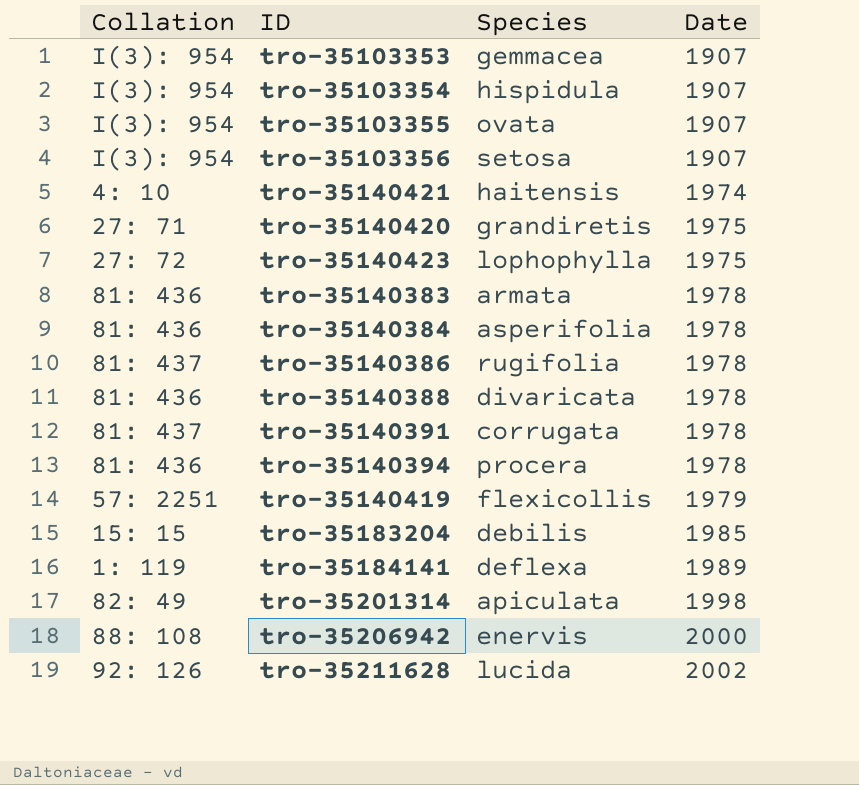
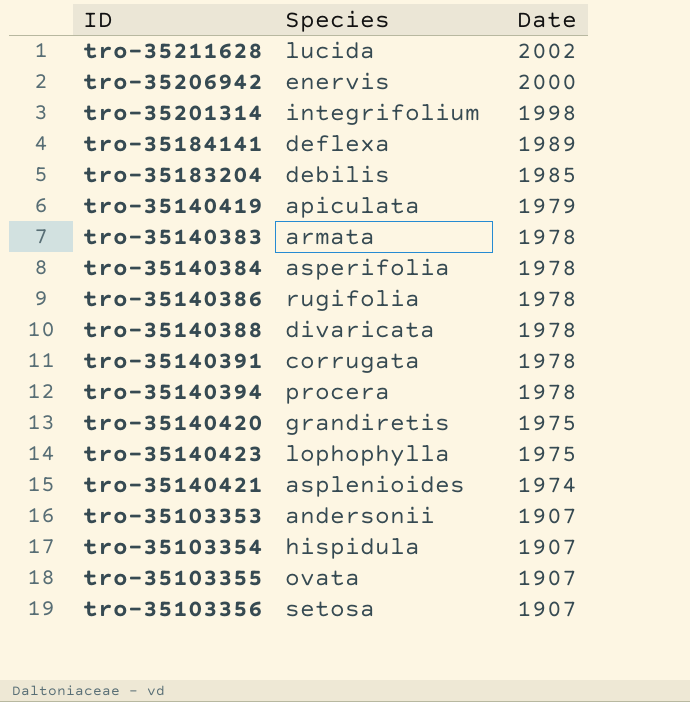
row order: Date ascending -> Date descending
column Collation | position: 1 -> none
tro-35201314 | Species: apiculata -> integrifolium
tro-35140419 | Species: flexicollis -> apiculata
tro-35140421 | Species: haitensis -> asplenioides
tro-35103353 | Species: gemmacea -> andersonii

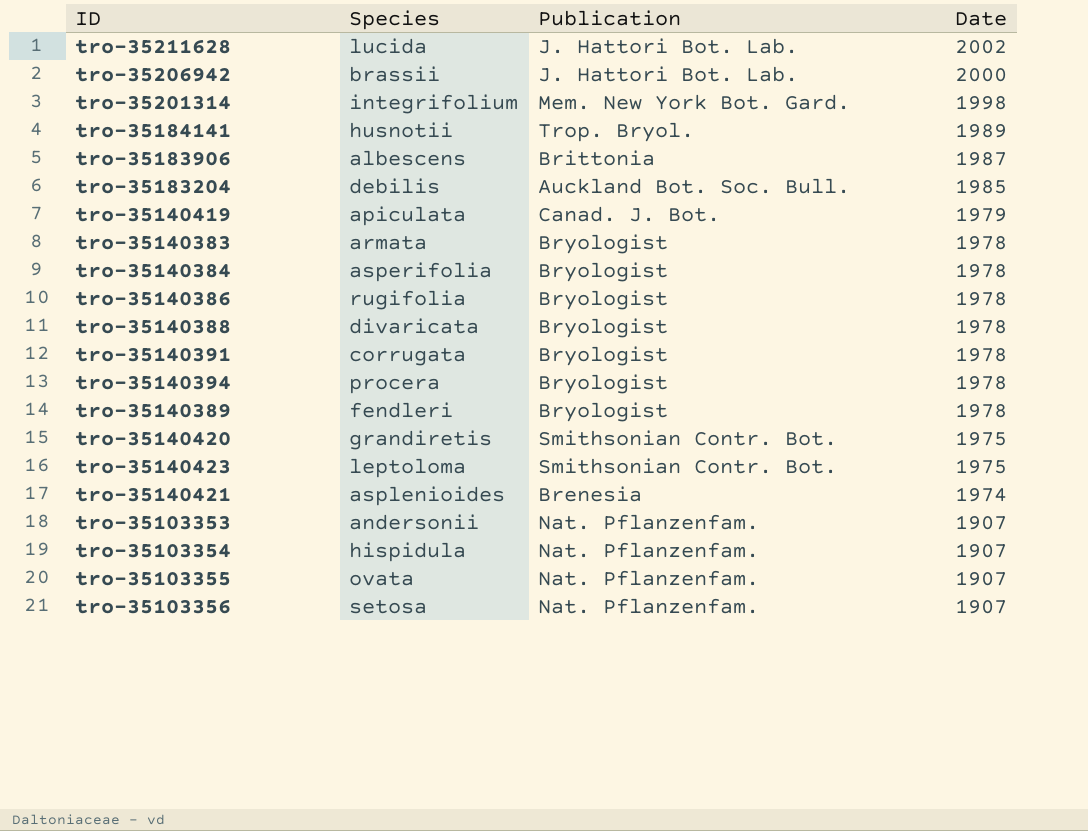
column Publication | position: none -> 3
tro-35206942 | Species: enervis -> brassii
tro-35184141 | Species: deflexa -> husnotii
row tro-35183906: none -> albescens | Brittonia | 1987
row tro-35140389: none -> fendleri | Bryologist | 1978
tro-35140423 | Species: lophophylla -> leptoloma

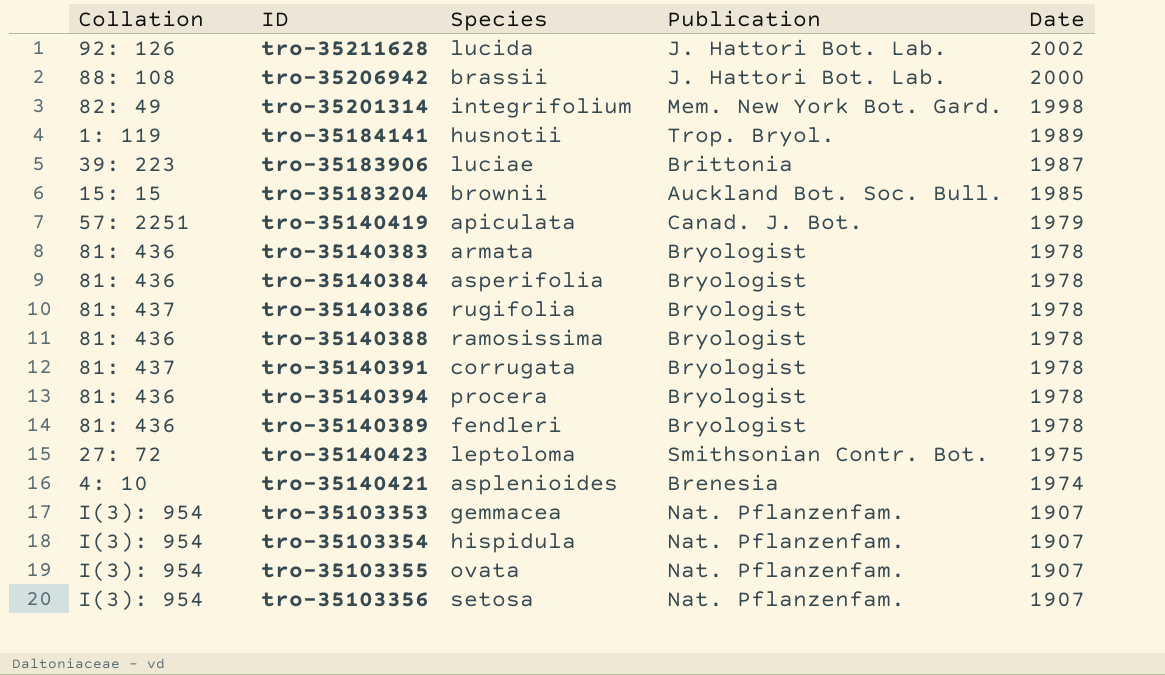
column Collation | position: none -> 1
row tro-35140420: grandiretis | Smithsonian Contr. Bot. | 1975 -> none
tro-35183906 | Species: albescens -> luciae
tro-35183204 | Species: debilis -> brownii
tro-35140388 | Species: divaricata -> ramosissima
tro-35103353 | Species: andersonii -> gemmacea

